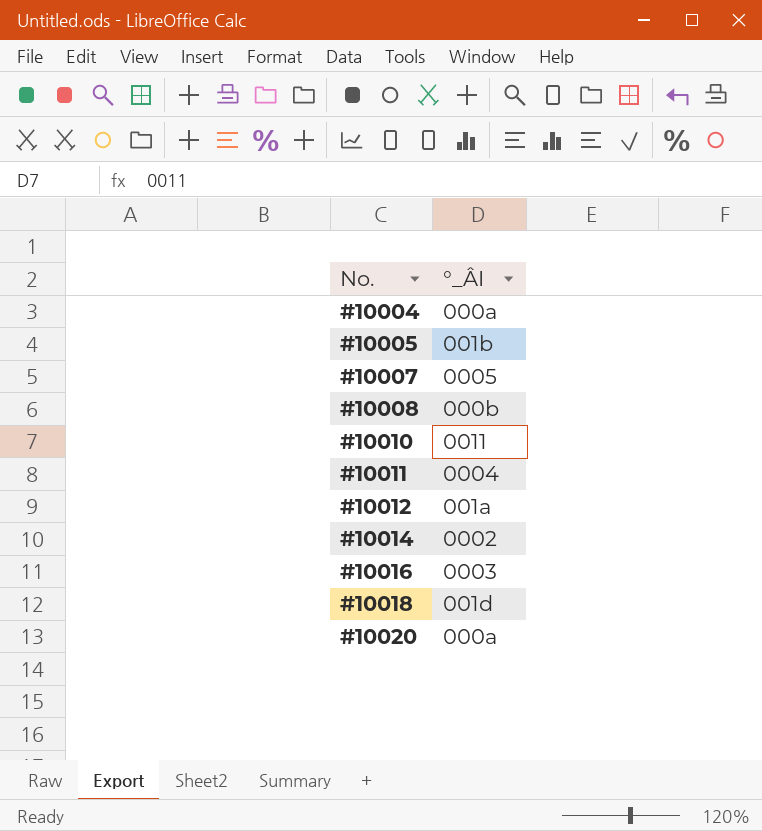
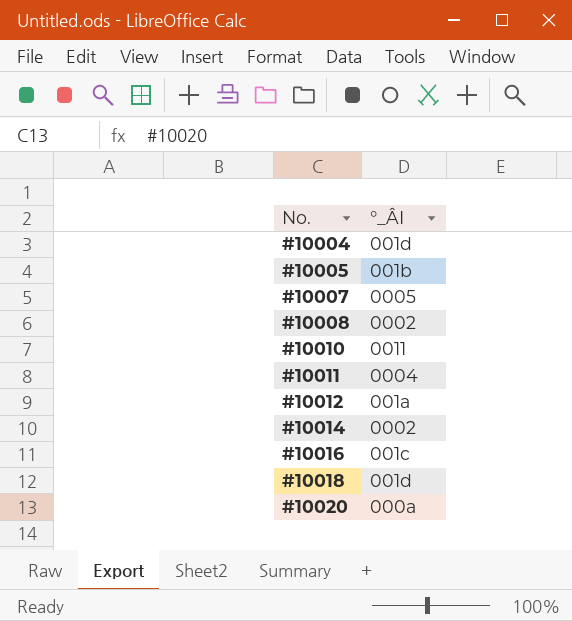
#10004 | °_ÂI: 000a -> 001d
#10008 | °_ÂI: 000b -> 0002
#10016 | °_ÂI: 0003 -> 001c

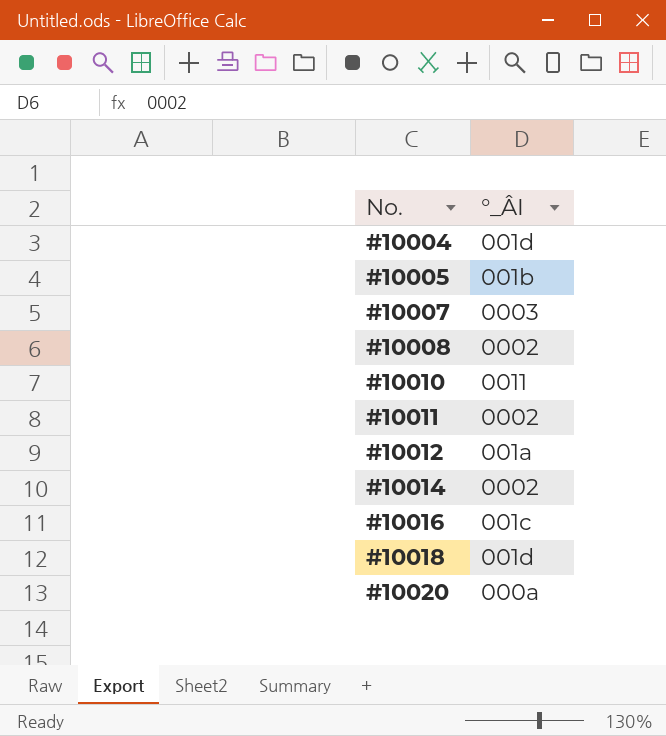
#10007 | °_ÂI: 0005 -> 0003
#10011 | °_ÂI: 0004 -> 0002

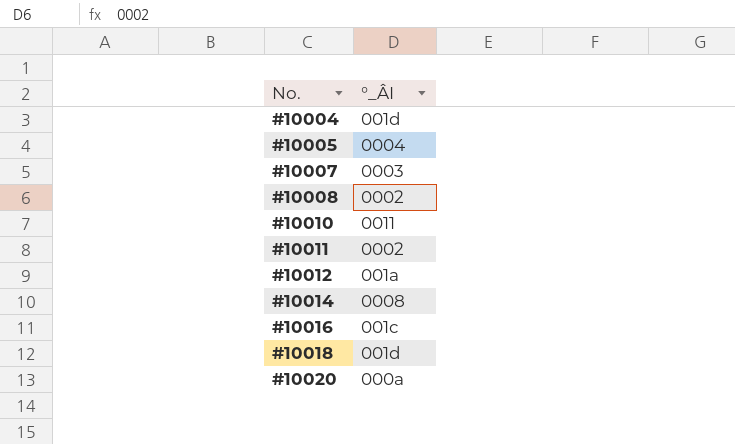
#10005 | °_ÂI: 001b -> 0004
#10014 | °_ÂI: 0002 -> 0008

